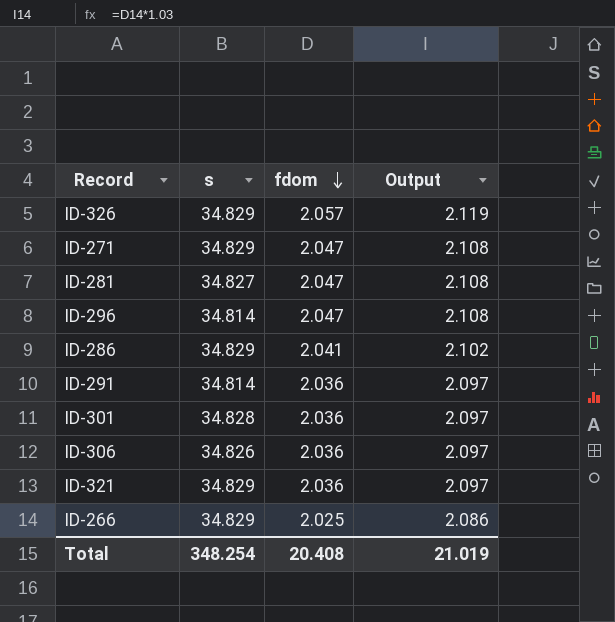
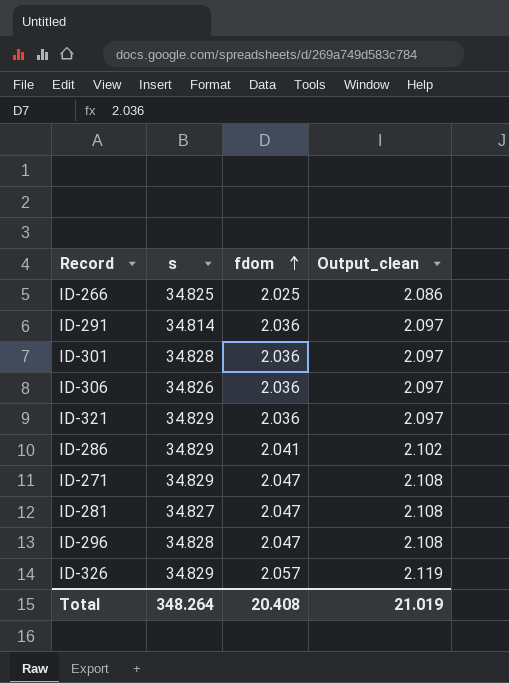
row order: fdom descending -> fdom ascending
column name: Output -> Output_clean
ID-266 | s: 34.829 -> 34.825
ID-296 | s: 34.814 -> 34.828
Total | s: 348.254 -> 348.264

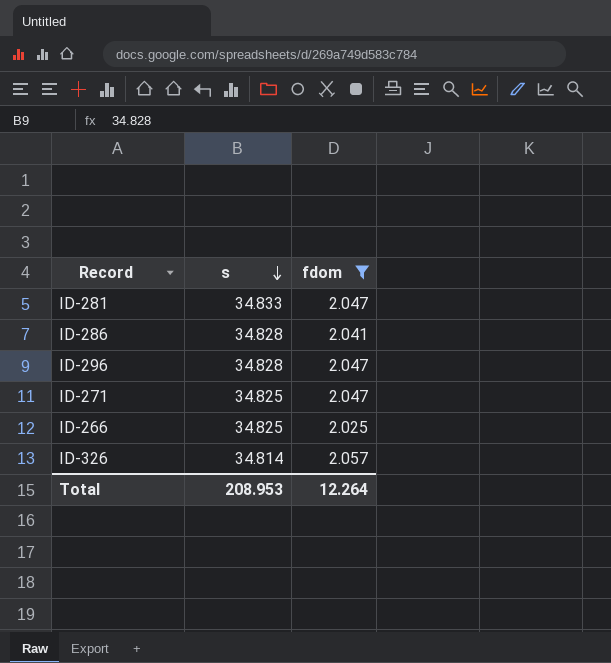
filter: none -> fdom != 2.036
row order: fdom ascending -> s descending
column Output_clean | formula: [fdom] * 1.03 -> none
ID-281 | s: 34.827 -> 34.833
ID-286 | s: 34.829 -> 34.828
ID-271 | s: 34.829 -> 34.825
ID-326 | s: 34.829 -> 34.814
Total | s: 348.264 -> 208.953
Total | fdom: 20.408 -> 12.264

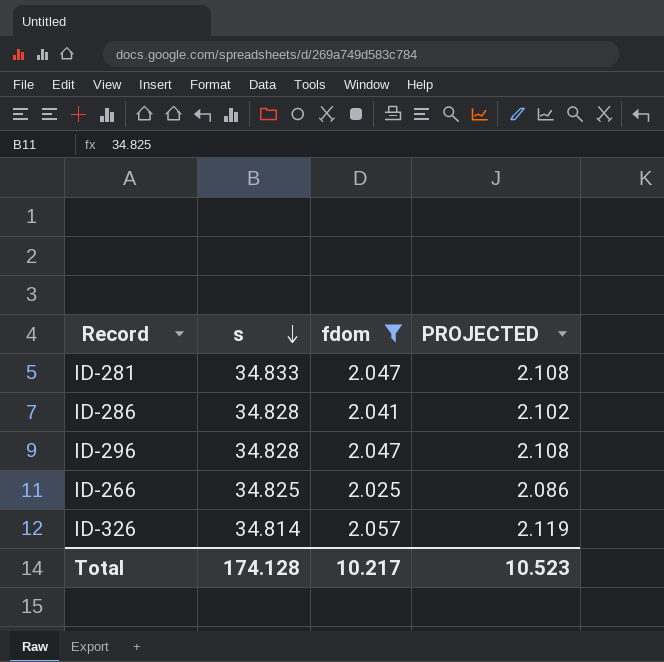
column PROJECTED | formula: none -> [fdom] * 1.03
row ID-271: 34.825 | 2.047 -> none
Total | s: 208.953 -> 174.128
Total | fdom: 12.264 -> 10.217

